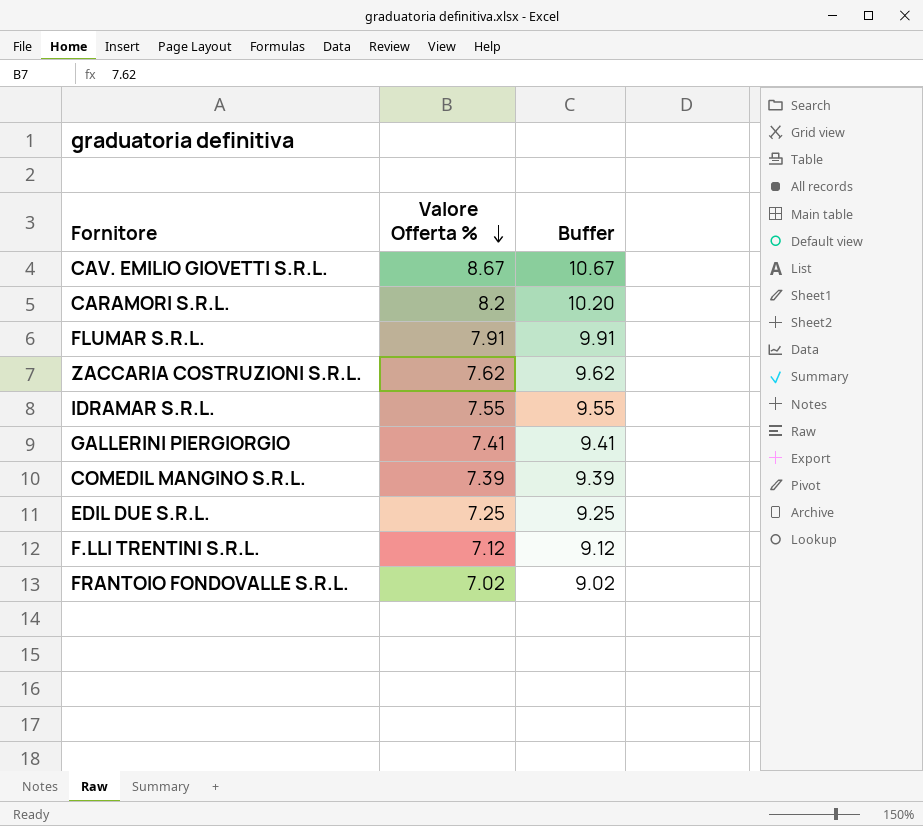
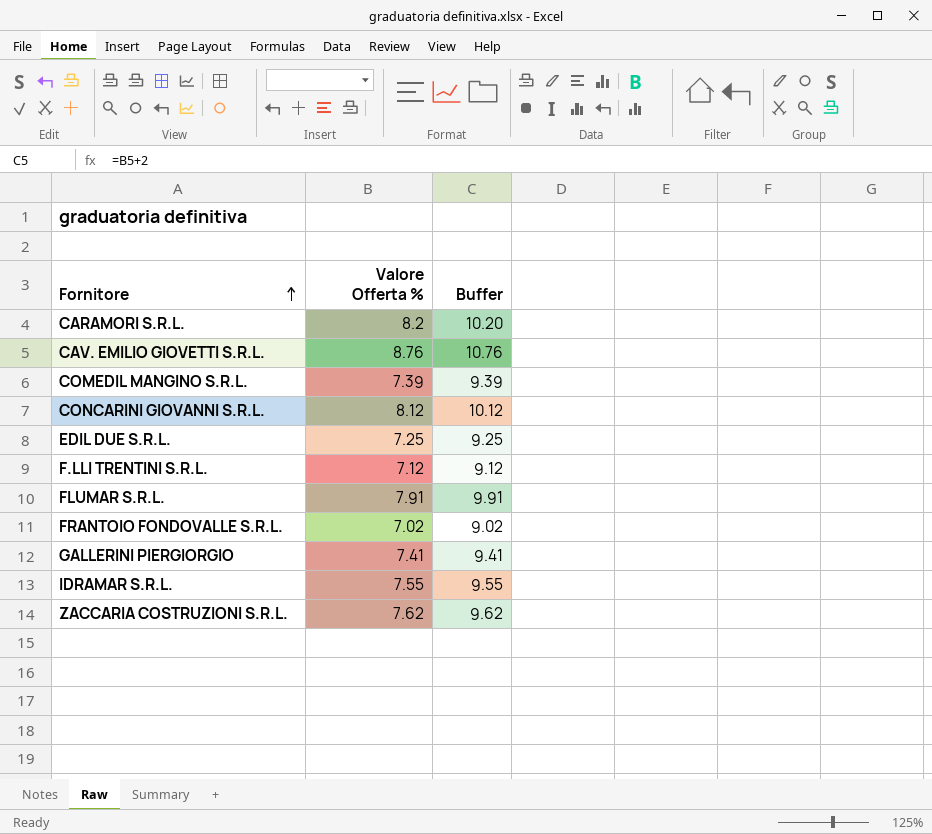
row order: Valore Offerta % descending -> Fornitore ascending
CAV. EMILIO GIOVETTI S.R.L. | Valore Offerta %: 8.67 -> 8.76
CAV. EMILIO GIOVETTI S.R.L. | Buffer: 10.67 -> 10.76
row CONCARINI GIOVANNI S.R.L.: none -> 8.12 | 10.12

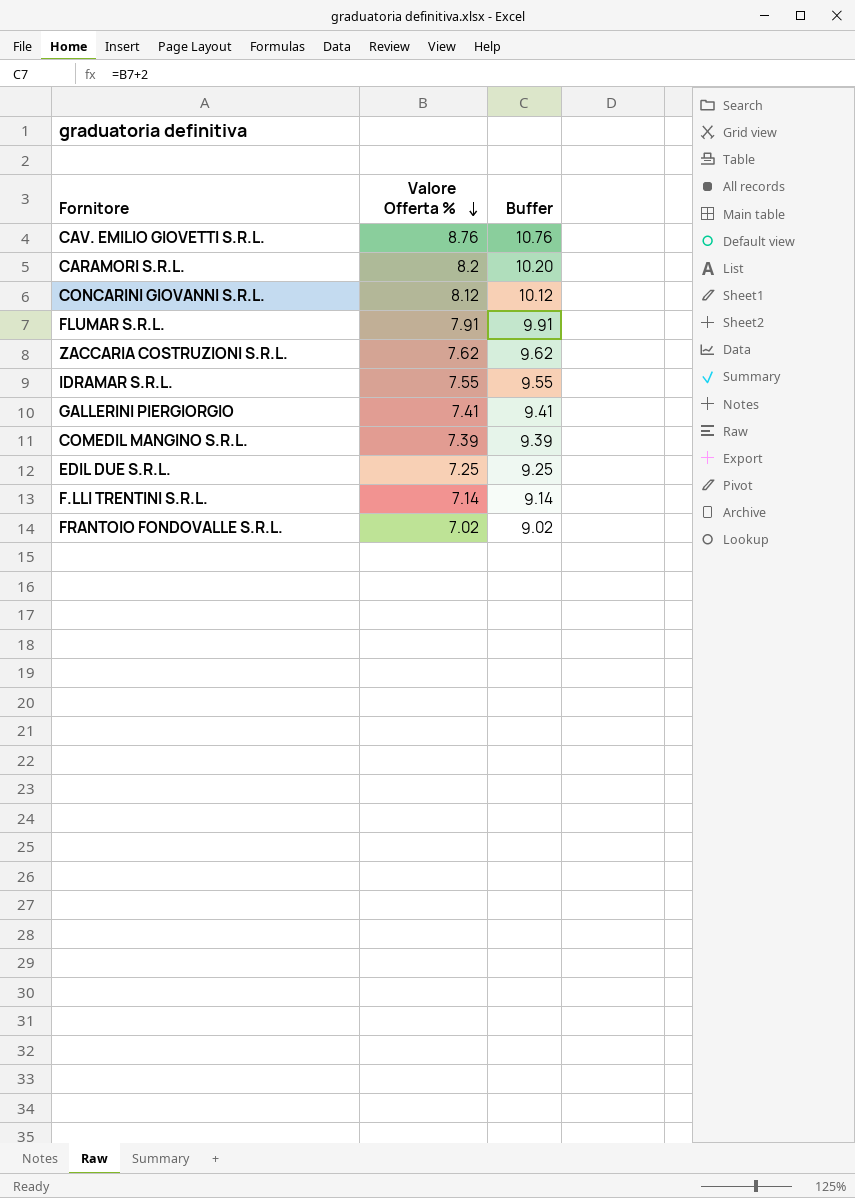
row order: Fornitore ascending -> Valore Offerta % descending
F.LLI TRENTINI S.R.L. | Valore Offerta %: 7.12 -> 7.14
F.LLI TRENTINI S.R.L. | Buffer: 9.12 -> 9.14

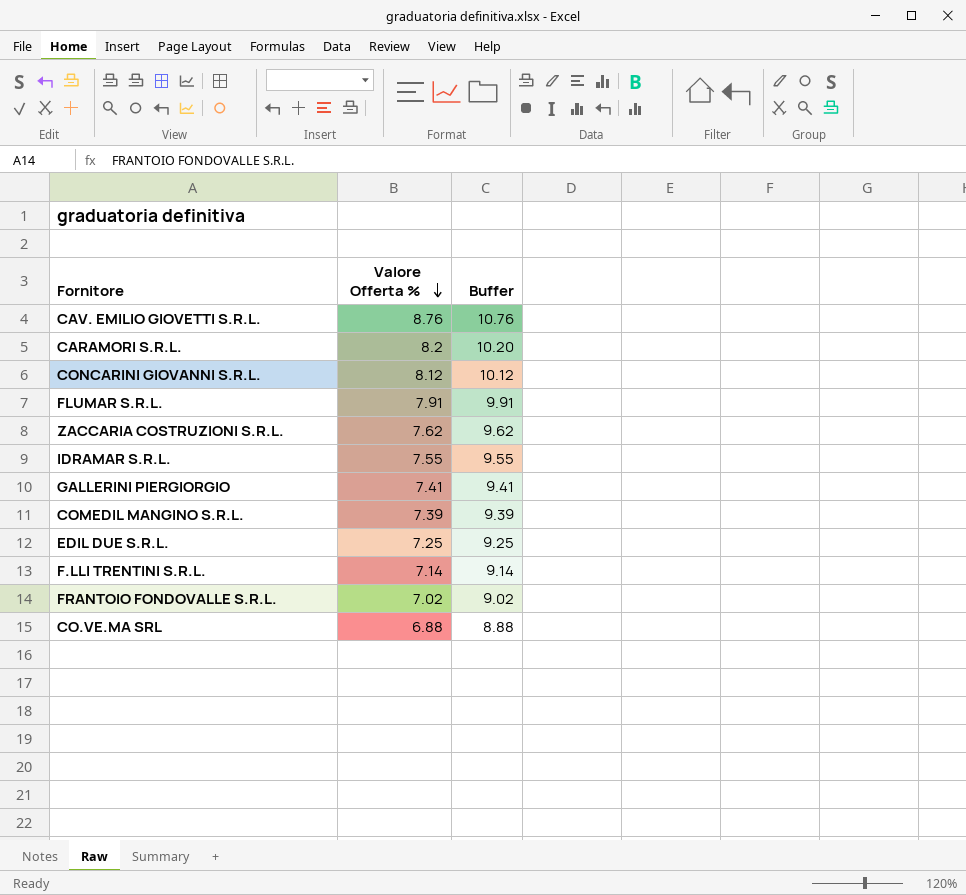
row CO.VE.MA SRL: none -> 6.88 | 8.88

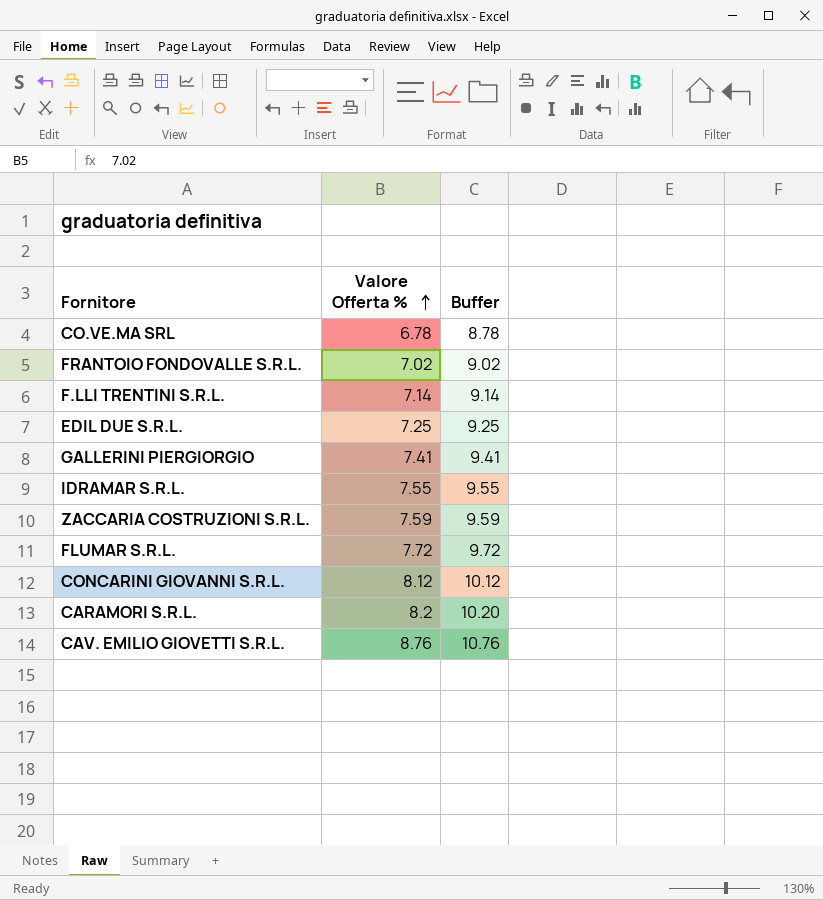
row order: Valore Offerta % descending -> Valore Offerta % ascending
row COMEDIL MANGINO S.R.L.: 7.39 | 9.39 -> none
CO.VE.MA SRL | Valore Offerta %: 6.88 -> 6.78
CO.VE.MA SRL | Buffer: 8.88 -> 8.78
ZACCARIA COSTRUZIONI S.R.L. | Valore Offerta %: 7.62 -> 7.59
ZACCARIA COSTRUZIONI S.R.L. | Buffer: 9.62 -> 9.59
FLUMAR S.R.L. | Valore Offerta %: 7.91 -> 7.72
FLUMAR S.R.L. | Buffer: 9.91 -> 9.72

